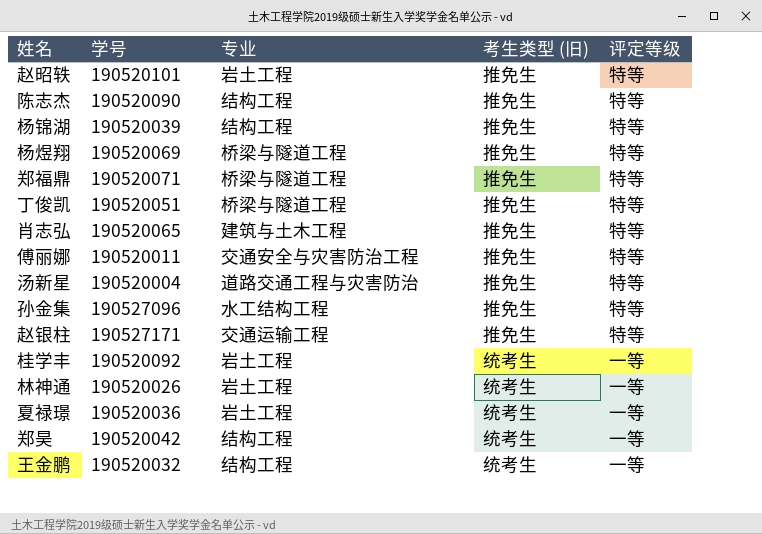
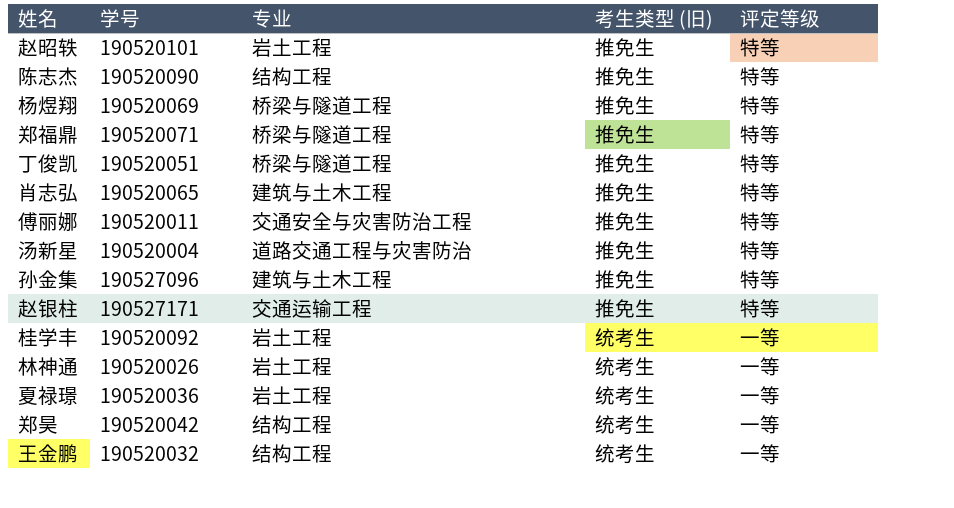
row 杨锦湖: 190520039 | 结构工程 | 推免生 | 特等 -> none
孙金集 | 专业: 水工结构工程 -> 建筑与土木工程

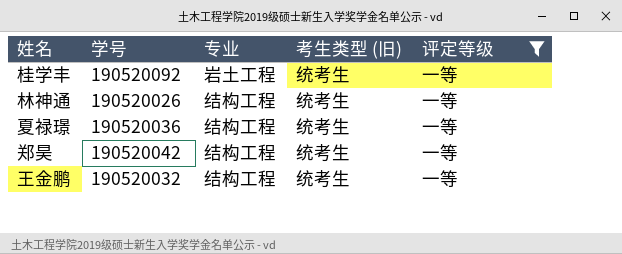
filter: none -> 评定等级 = 一等
林神通 | 专业: 岩土工程 -> 结构工程
夏禄璟 | 专业: 岩土工程 -> 结构工程

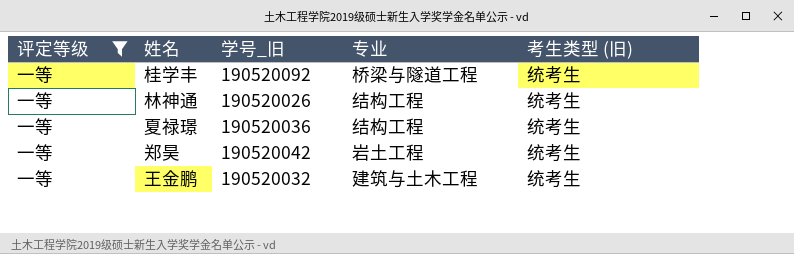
column 评定等级 | position: 5 -> 1
column name: 学号 -> 学号_旧
桂学丰 | 专业: 岩土工程 -> 桥梁与隧道工程
郑昊 | 专业: 结构工程 -> 岩土工程
王金鹏 | 专业: 结构工程 -> 建筑与土木工程

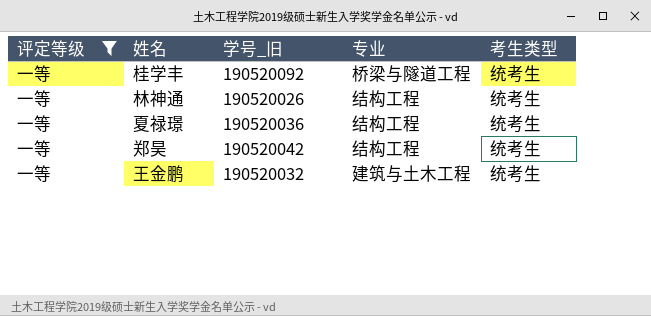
column name: 考生类型 (旧) -> 考生类型
郑昊 | 专业: 岩土工程 -> 结构工程

